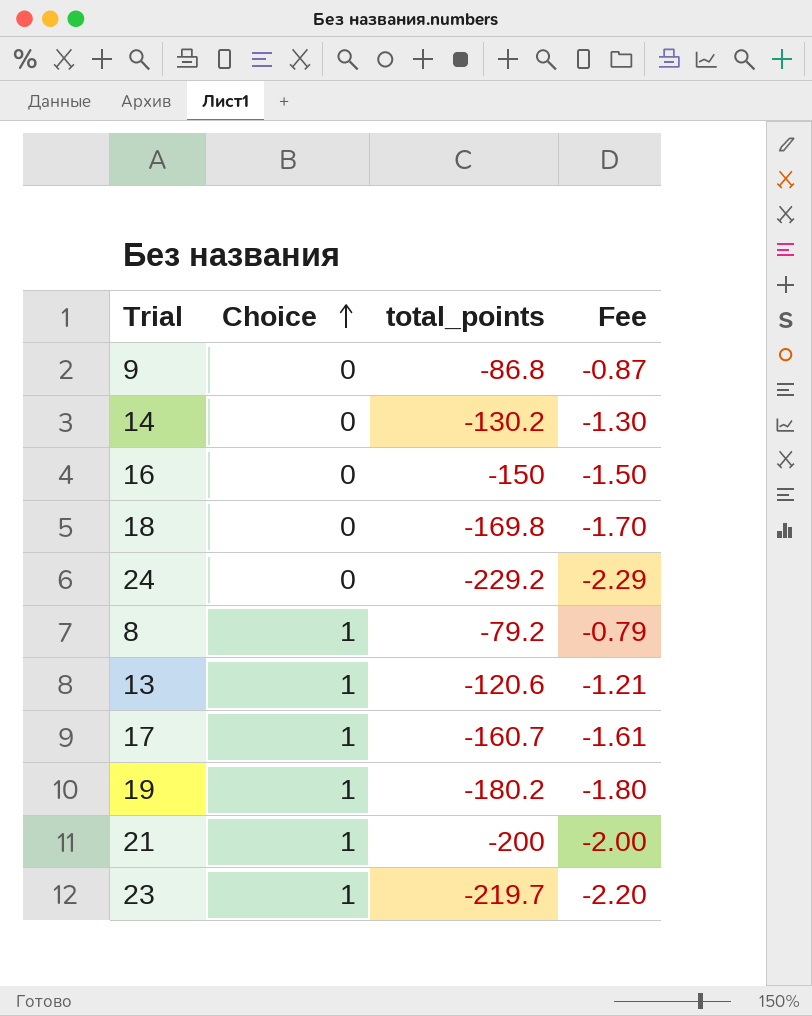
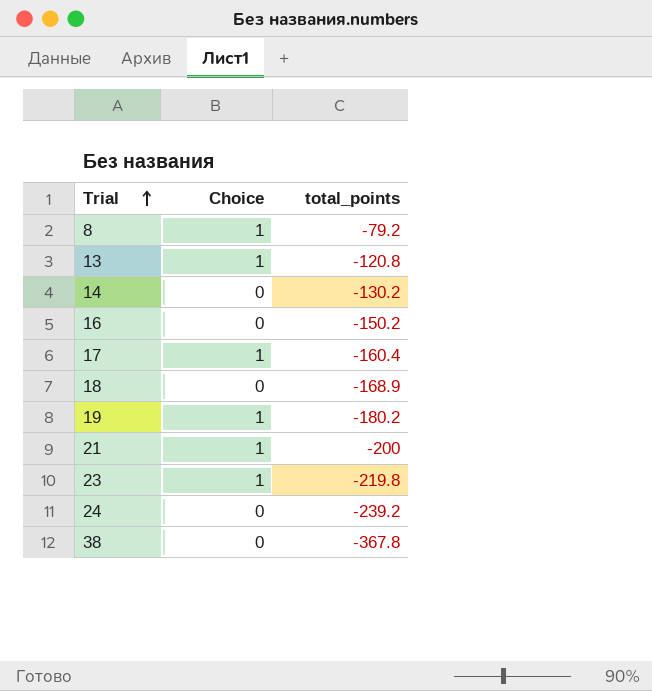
row order: Choice ascending -> Trial ascending
column Fee | formula: [total_points] * 0.01 -> none
row 9: 0 | -86.8 | -0.87 -> none
13 | total_points: -120.6 -> -120.8
16 | total_points: -150 -> -150.2
17 | total_points: -160.7 -> -160.4
18 | total_points: -169.8 -> -168.9
23 | total_points: -219.7 -> -219.8
24 | total_points: -229.2 -> -239.2
row 38: none -> 0 | -367.8

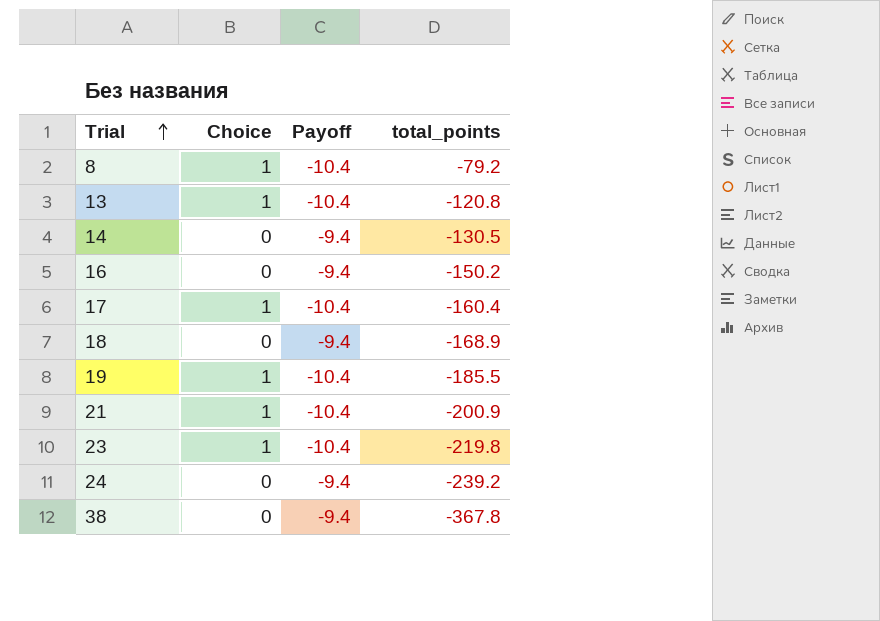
column Payoff | position: none -> 3
14 | total_points: -130.2 -> -130.5
19 | total_points: -180.2 -> -185.5
21 | total_points: -200 -> -200.9

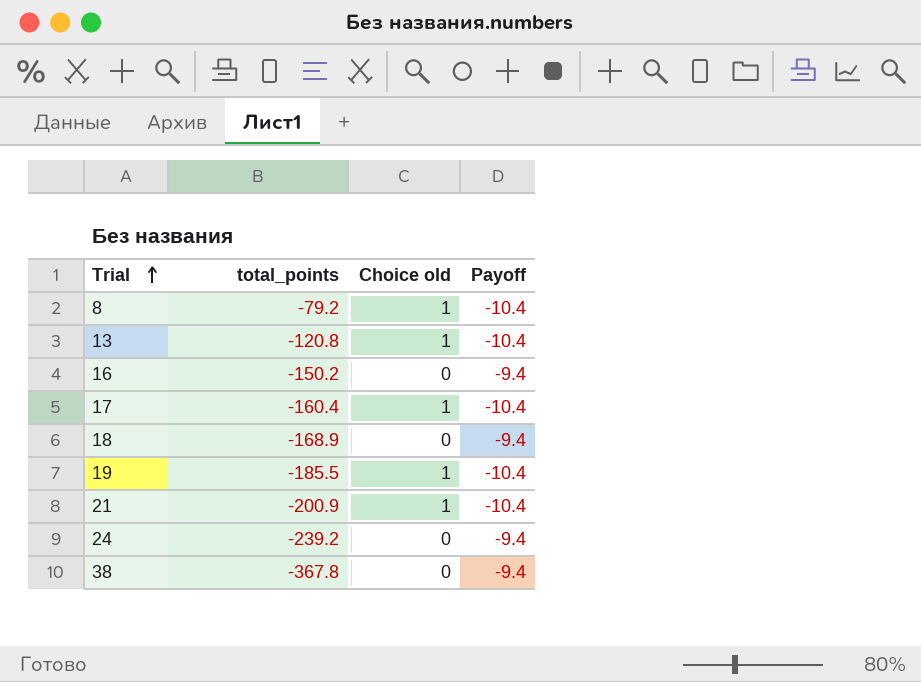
column total_points | position: 4 -> 2
column name: Choice -> Choice old
row 14: 0 | -9.4 | -130.5 -> none
row 23: 1 | -10.4 | -219.8 -> none

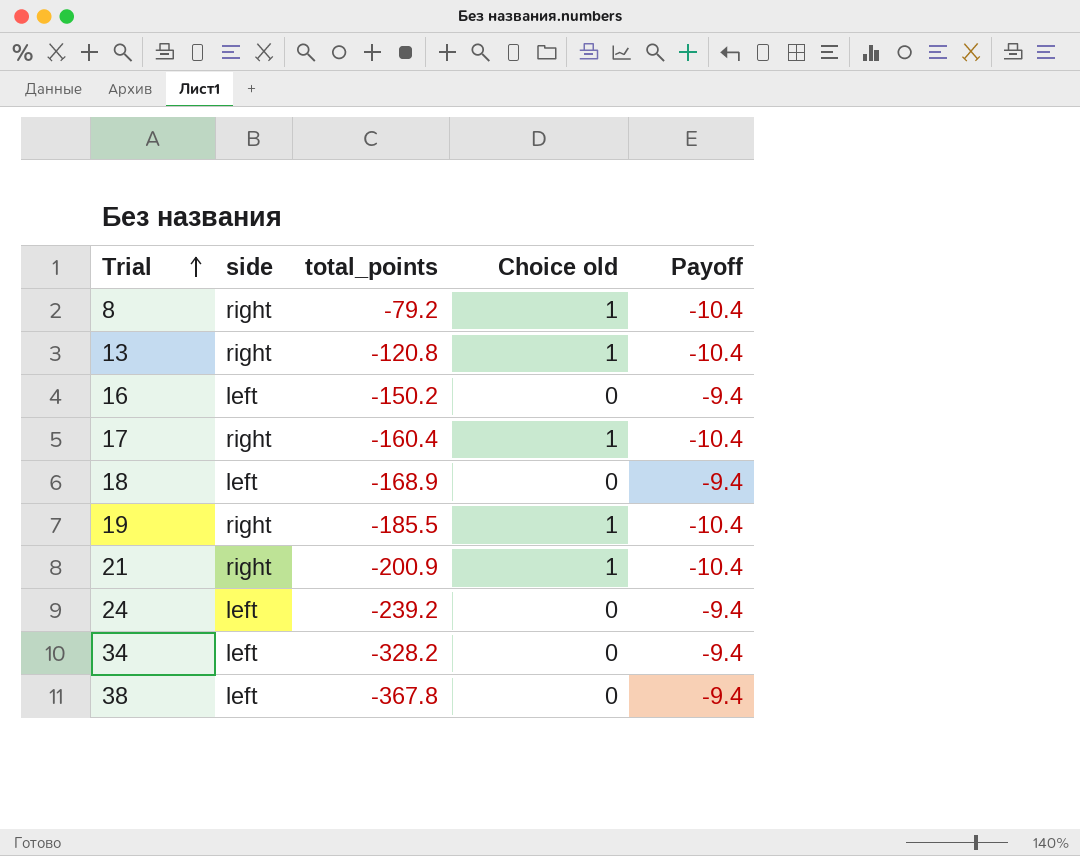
column side | position: none -> 2
row 34: none -> left | -328.2 | 0 | -9.4

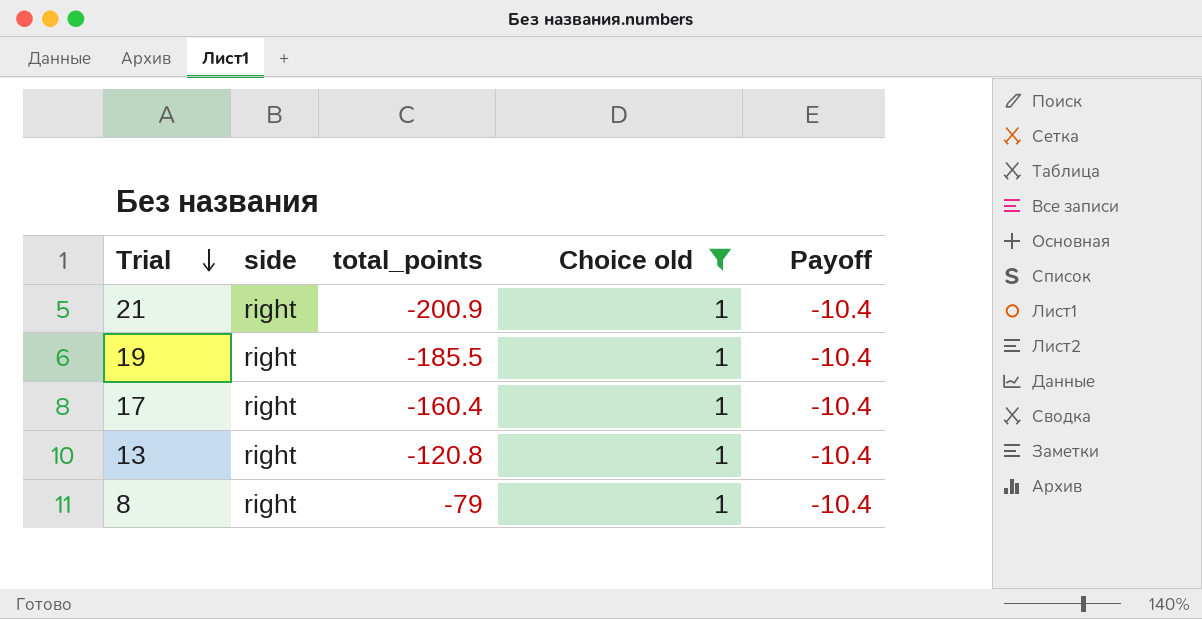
filter: none -> Choice old = 1
row order: Trial ascending -> Trial descending
8 | total_points: -79.2 -> -79

